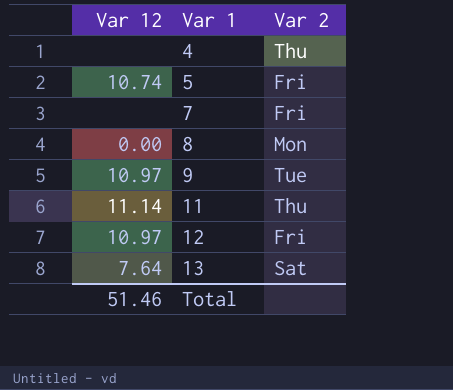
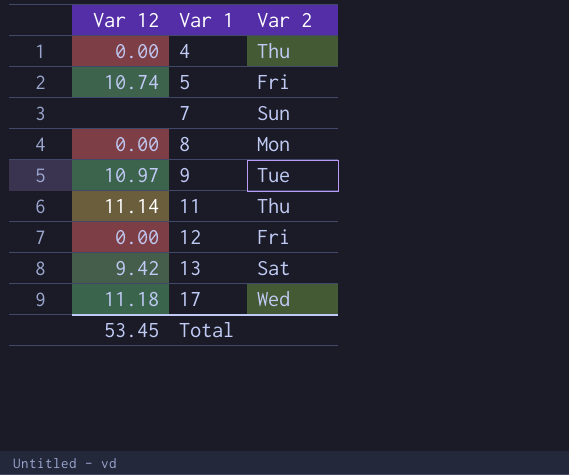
4 | Var 12: none -> 0.00
7 | Var 2: Fri -> Sun
12 | Var 12: 10.97 -> 0.00
13 | Var 12: 7.64 -> 9.42
row 17: none -> 11.18 | Wed
Total | Var 12: 51.46 -> 53.45

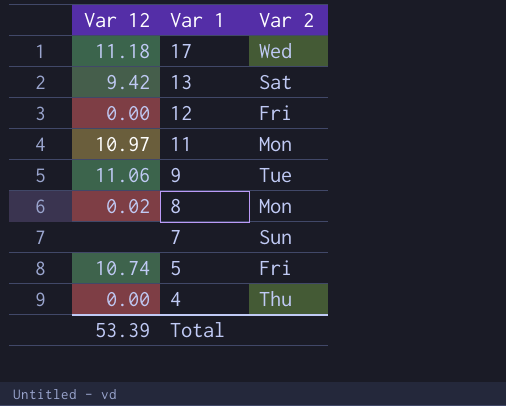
row order: Var 1 ascending -> Var 1 descending
11 | Var 12: 11.14 -> 10.97
11 | Var 2: Thu -> Mon
9 | Var 12: 10.97 -> 11.06
8 | Var 12: 0.00 -> 0.02
Total | Var 12: 53.45 -> 53.39

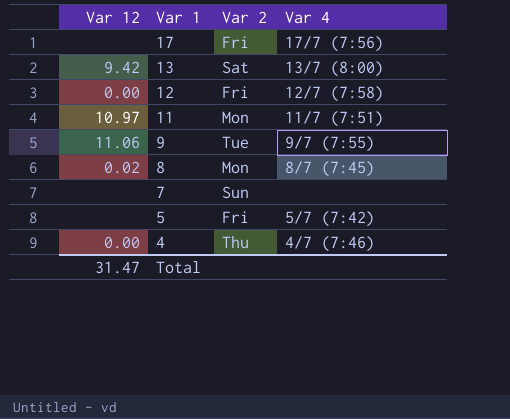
column Var 4 | position: none -> 4
17 | Var 12: 11.18 -> none
17 | Var 2: Wed -> Fri
5 | Var 12: 10.74 -> none
Total | Var 12: 53.39 -> 31.47

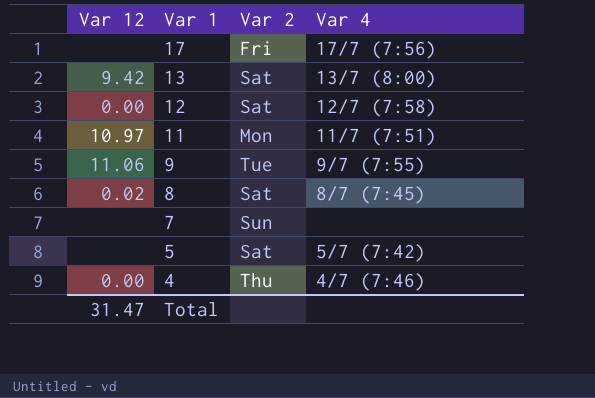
12 | Var 2: Fri -> Sat
8 | Var 2: Mon -> Sat
5 | Var 2: Fri -> Sat

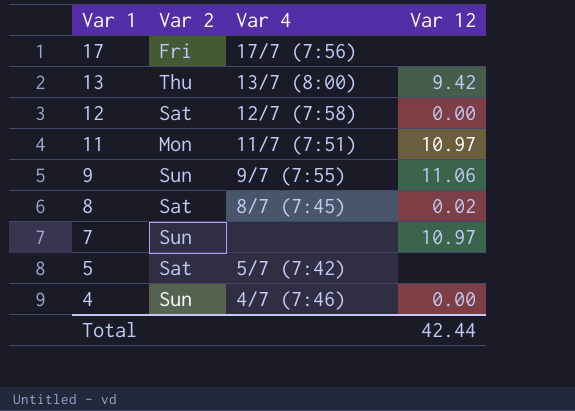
column Var 12 | position: 1 -> 4
13 | Var 2: Sat -> Thu
9 | Var 2: Tue -> Sun
7 | Var 12: none -> 10.97
4 | Var 2: Thu -> Sun
Total | Var 12: 31.47 -> 42.44

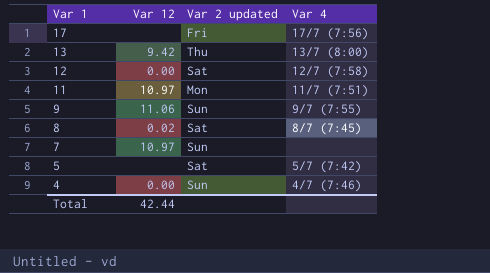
column Var 12 | position: 4 -> 2
column name: Var 2 -> Var 2 updated

